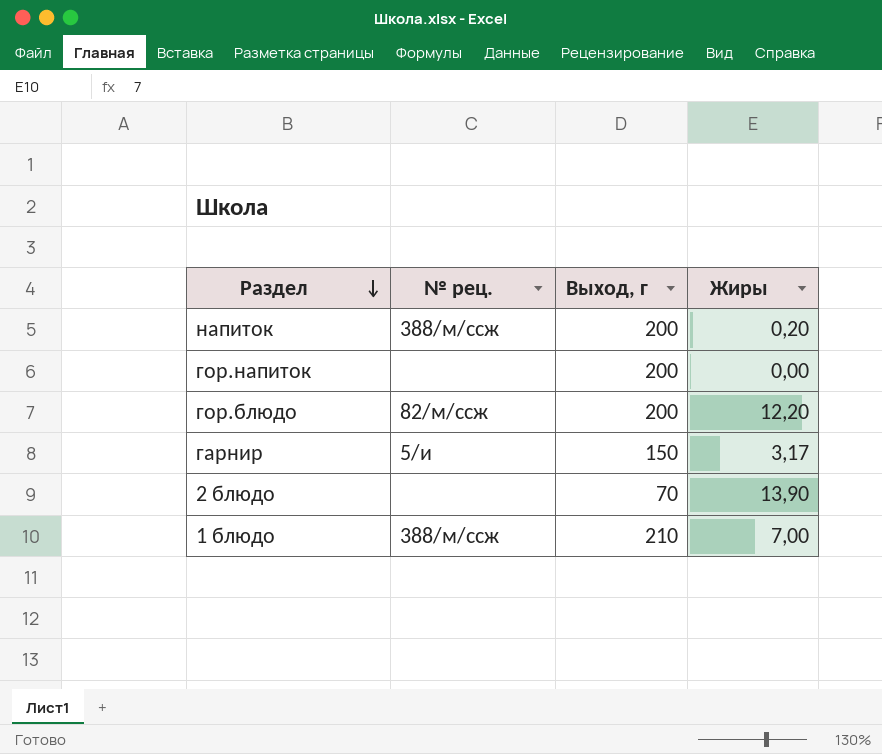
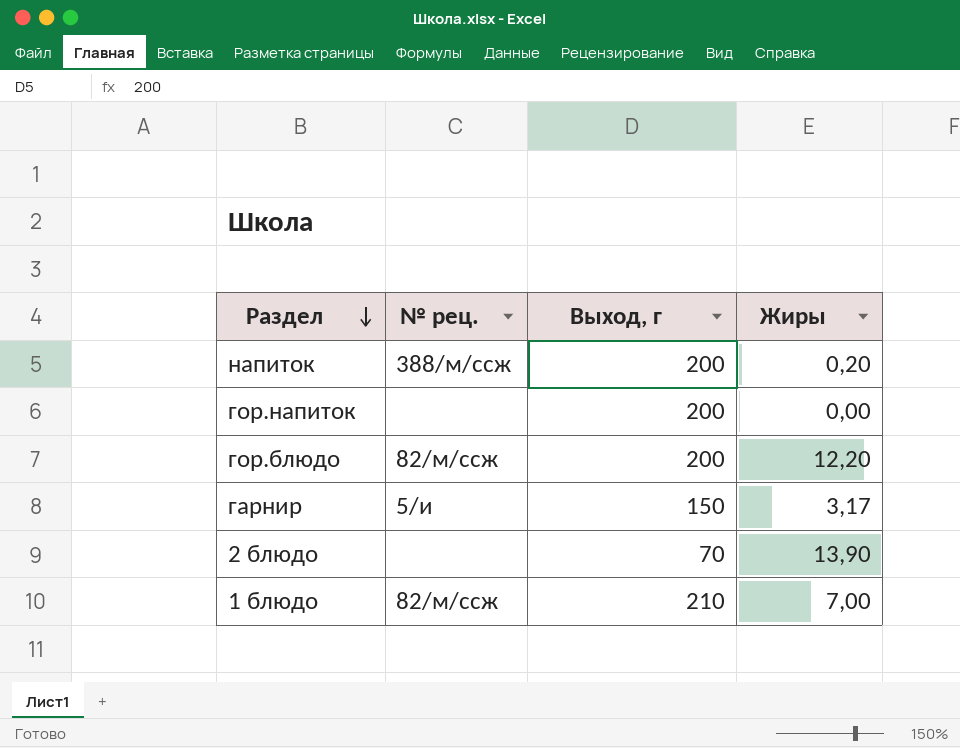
1 блюдо | № рец.: 388/м/ссж -> 82/м/ссж

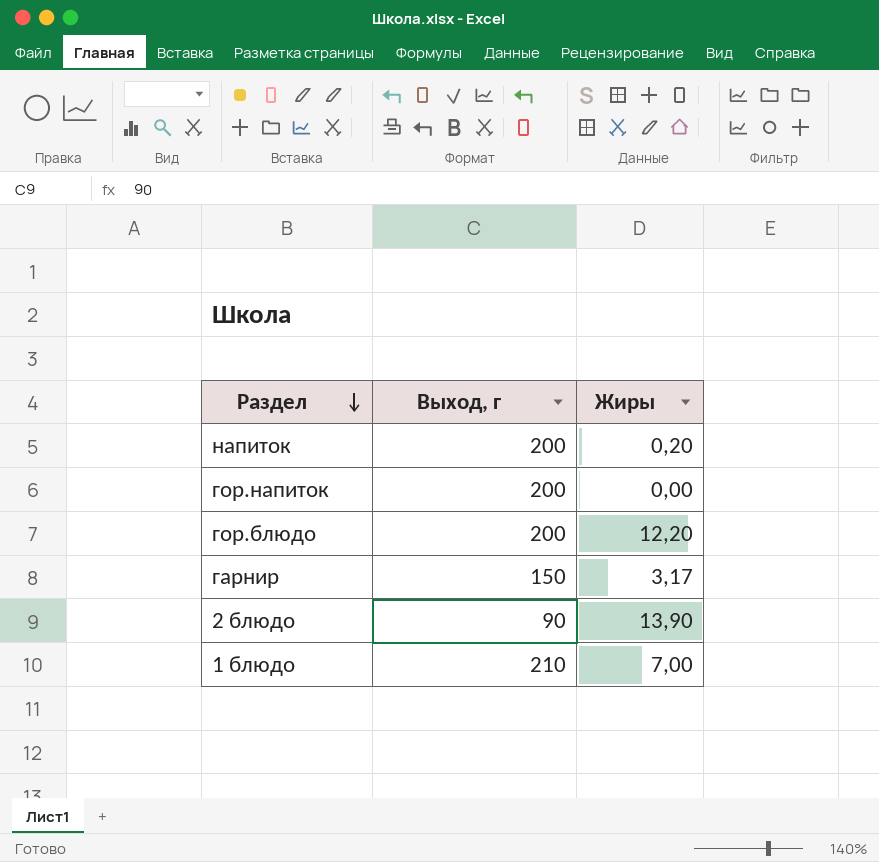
column № рец. | position: 2 -> none
2 блюдо | Выход, г: 70 -> 90

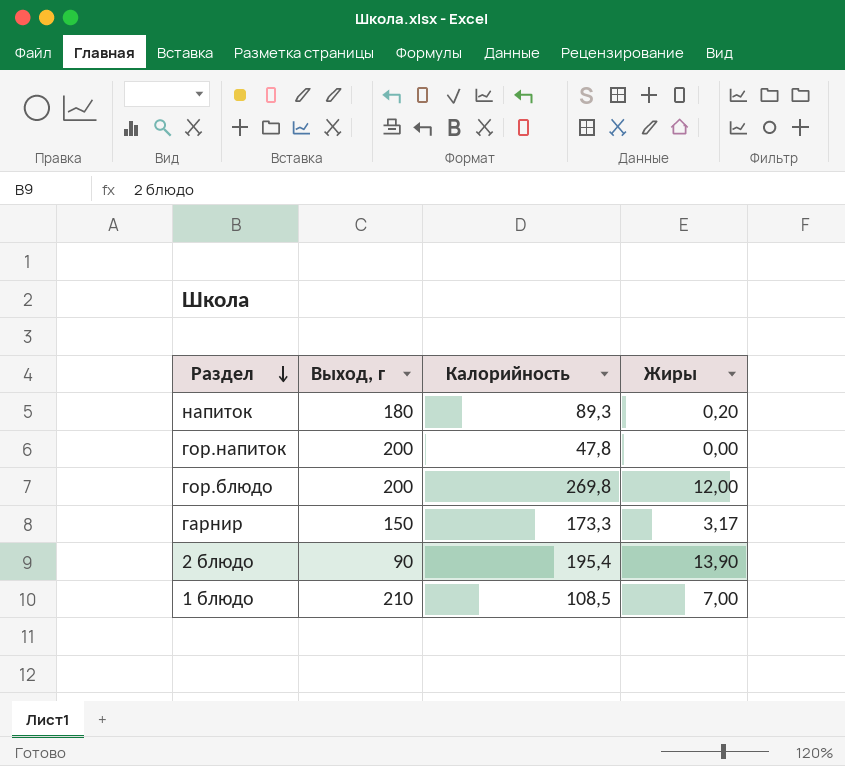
column Калорийность | position: none -> 3
напиток | Выход, г: 200 -> 180
гор.блюдо | Жиры: 12,20 -> 12,00

